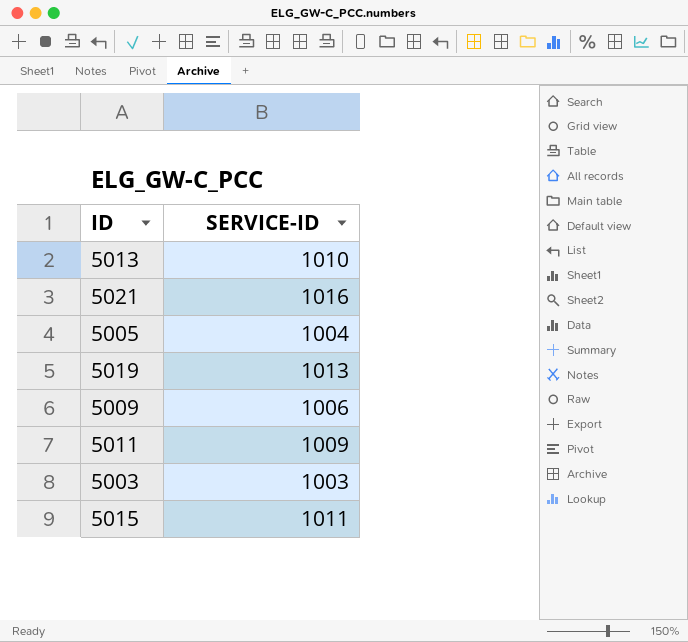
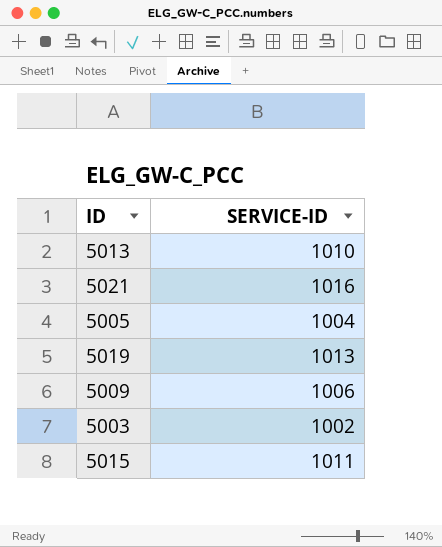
row 5011: 1009 -> none
5003 | SERVICE-ID: 1003 -> 1002

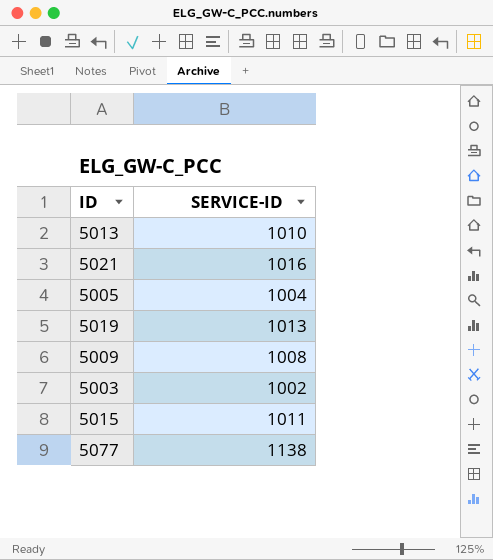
5009 | SERVICE-ID: 1006 -> 1008
row 5077: none -> 1138

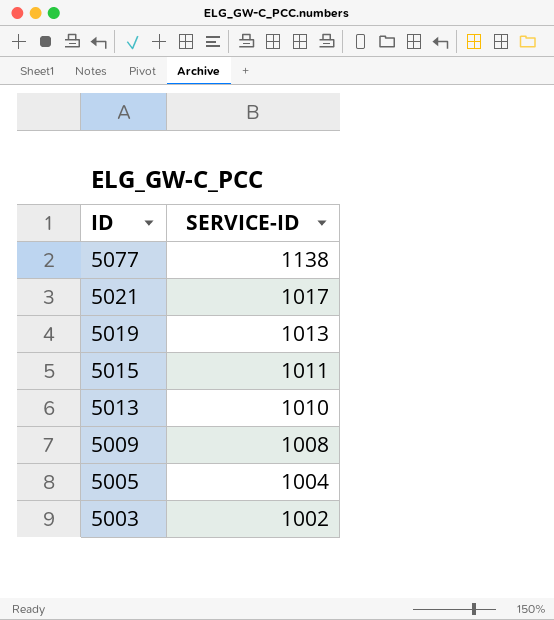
row order: none -> ID descending
5021 | SERVICE-ID: 1016 -> 1017

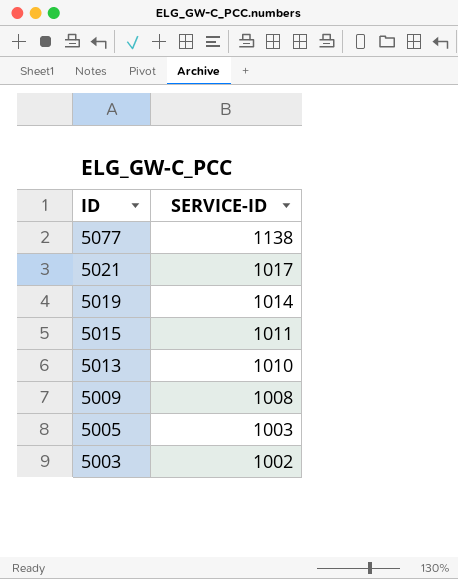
5019 | SERVICE-ID: 1013 -> 1014
5005 | SERVICE-ID: 1004 -> 1003

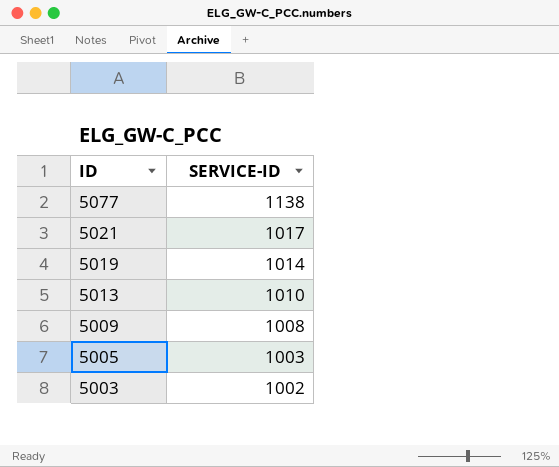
row 5015: 1011 -> none

